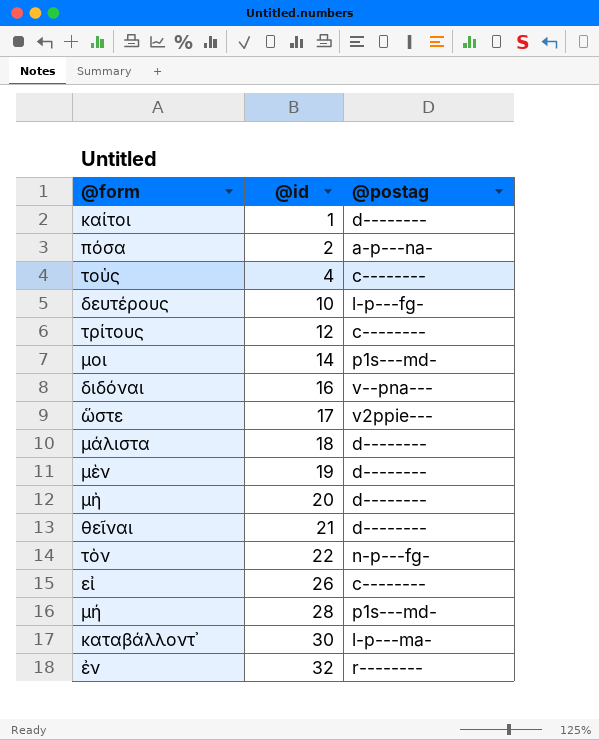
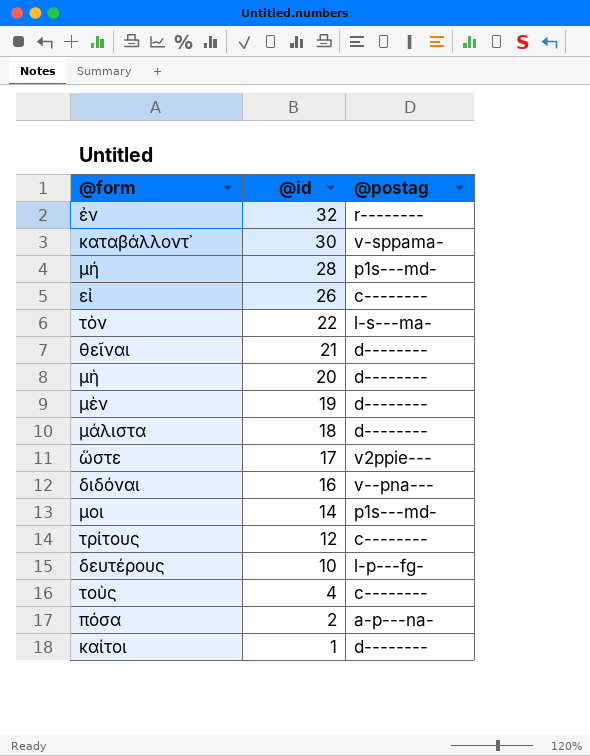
row order: @id ascending -> @id descending
καταβάλλοντ᾽ | @postag: l-p---ma- -> v-sppama-
τὸν | @postag: n-p---fg- -> l-s---ma-

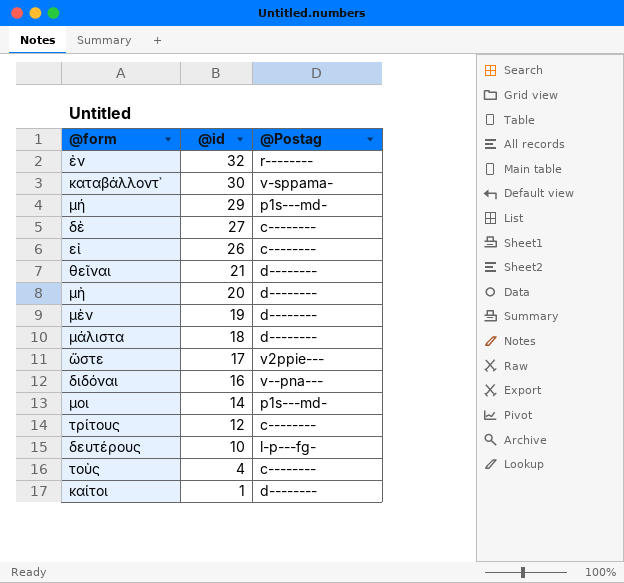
column name: @postag -> @Postag
row τὸν: 22 | l-s---ma- -> none
row πόσα: 2 | a-p---na- -> none
μή | @id: 28 -> 29
row δὲ: none -> 27 | c--------

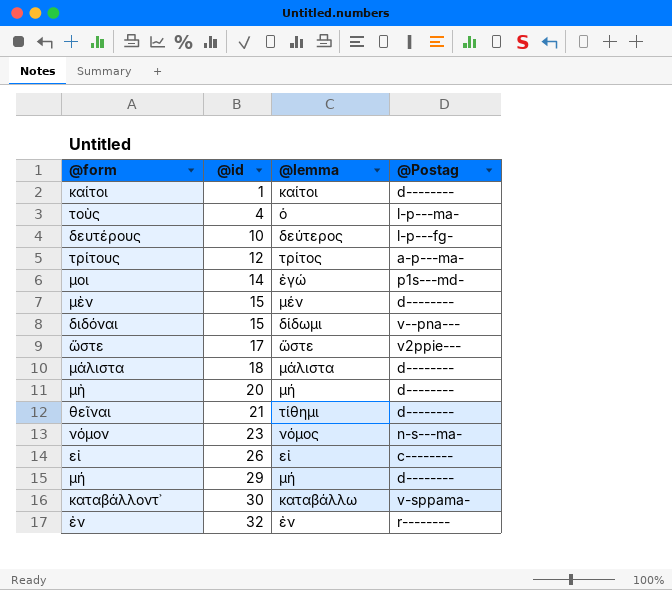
row order: @id descending -> @id ascending
column @lemma | position: none -> 3
row δὲ: 27 | c-------- -> none
τοὺς | @Postag: c-------- -> l-p---ma-
τρίτους | @Postag: c-------- -> a-p---ma-
μὲν | @id: 19 -> 15
διδόναι | @id: 16 -> 15
row νόμον: none -> 23 | νόμος | n-s---ma-
μή | @Postag: p1s---md- -> d--------

